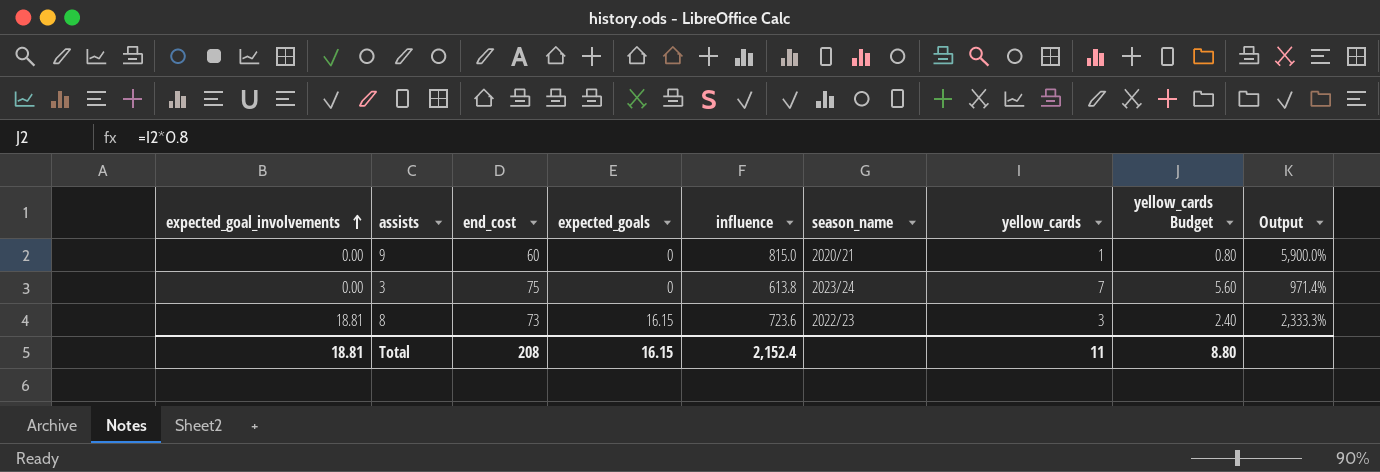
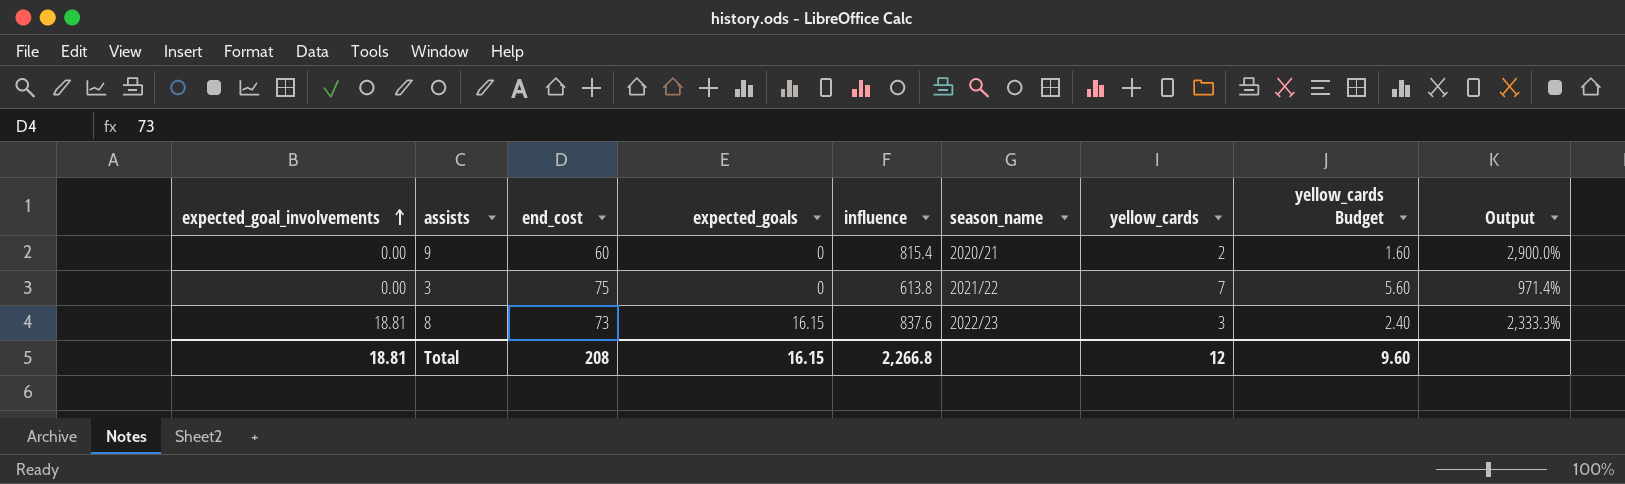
9 | influence: 815.0 -> 815.4
9 | yellow_cards: 1 -> 2
9 | yellow_cards Budget: 0.80 -> 1.60
9 | Output: 5,900.0% -> 2,900.0%
3 | season_name: 2023/24 -> 2021/22
8 | influence: 723.6 -> 837.6
Total | influence: 2,152.4 -> 2,266.8
Total | yellow_cards: 11 -> 12
Total | yellow_cards Budget: 8.80 -> 9.60

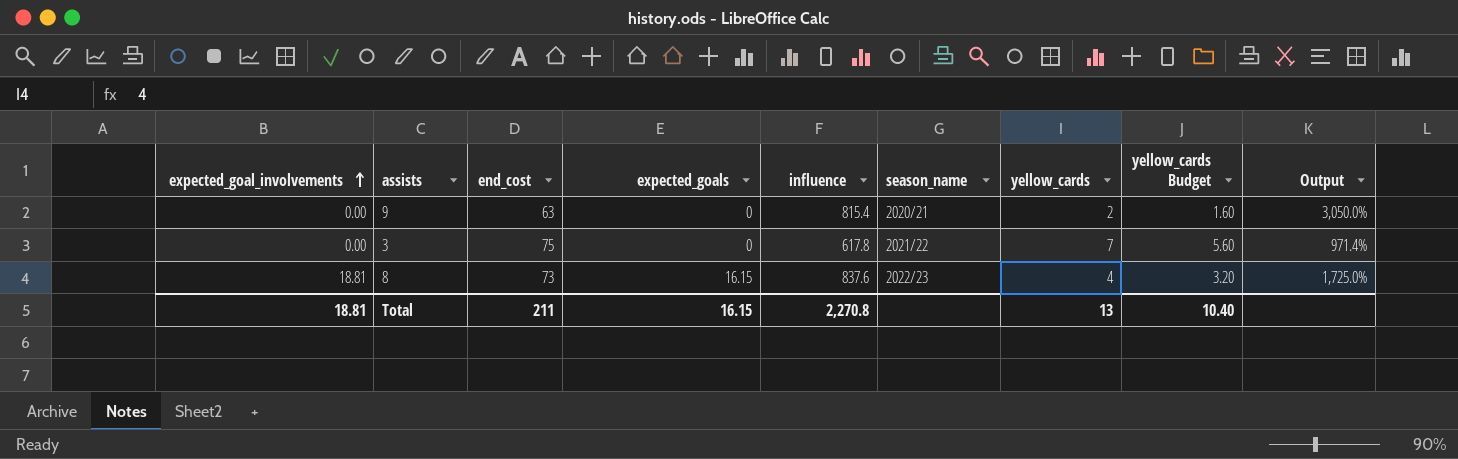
9 | end_cost: 60 -> 63
9 | Output: 2,900.0% -> 3,050.0%
3 | influence: 613.8 -> 617.8
8 | yellow_cards: 3 -> 4
8 | yellow_cards Budget: 2.40 -> 3.20
8 | Output: 2,333.3% -> 1,725.0%
Total | end_cost: 208 -> 211
Total | influence: 2,266.8 -> 2,270.8
Total | yellow_cards: 12 -> 13
Total | yellow_cards Budget: 9.60 -> 10.40

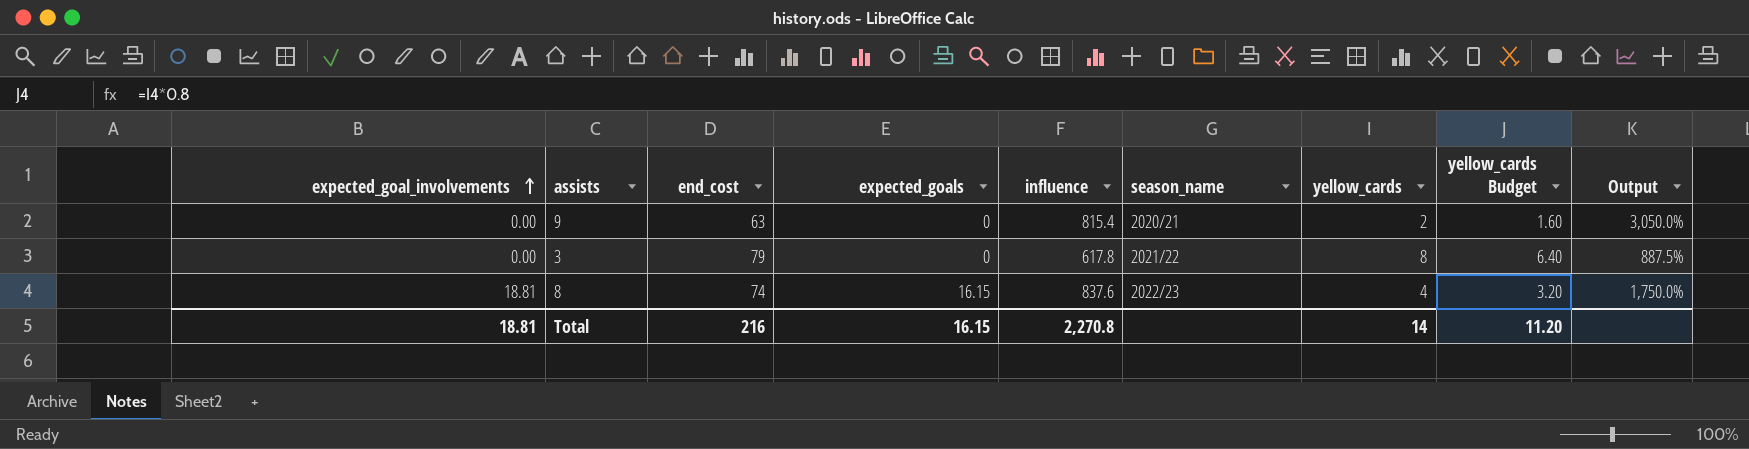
3 | end_cost: 75 -> 79
3 | yellow_cards: 7 -> 8
3 | yellow_cards Budget: 5.60 -> 6.40
3 | Output: 971.4% -> 887.5%
8 | end_cost: 73 -> 74
8 | Output: 1,725.0% -> 1,750.0%
Total | end_cost: 211 -> 216
Total | yellow_cards: 13 -> 14
Total | yellow_cards Budget: 10.40 -> 11.20

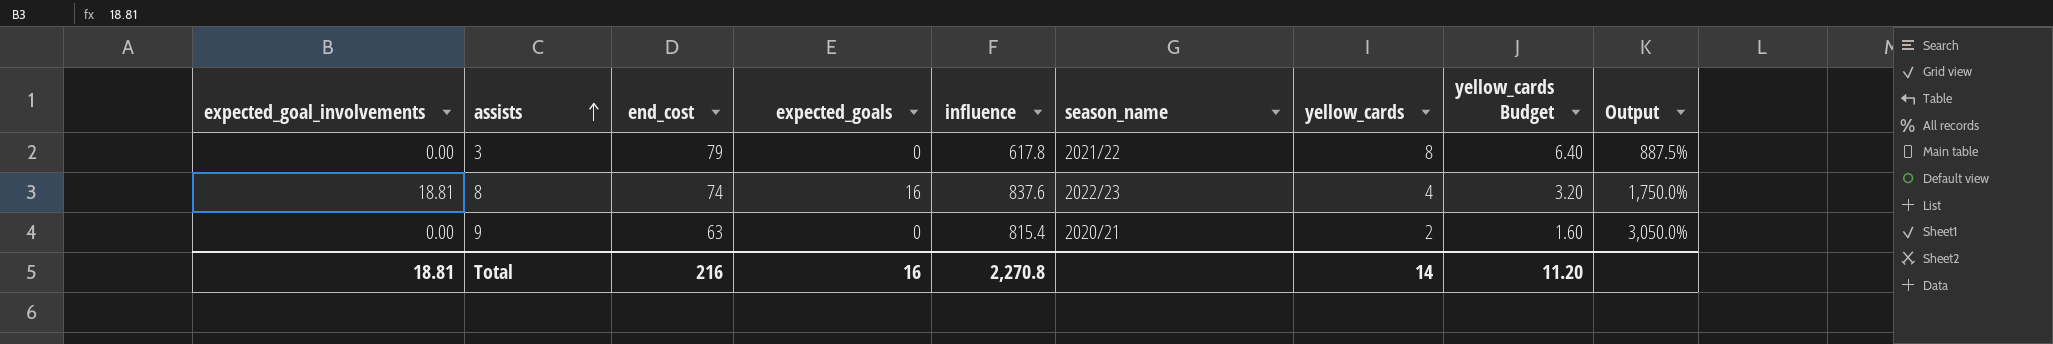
row order: expected_goal_involvements ascending -> assists ascending
8 | expected_goals: 16.15 -> 16
Total | expected_goals: 16.15 -> 16

